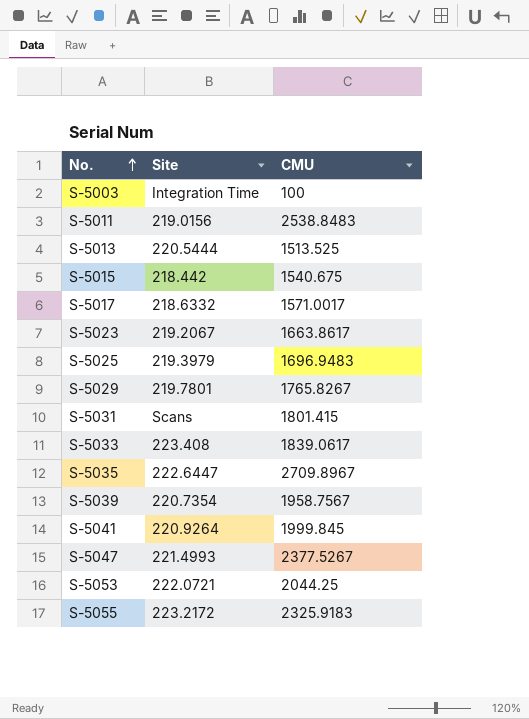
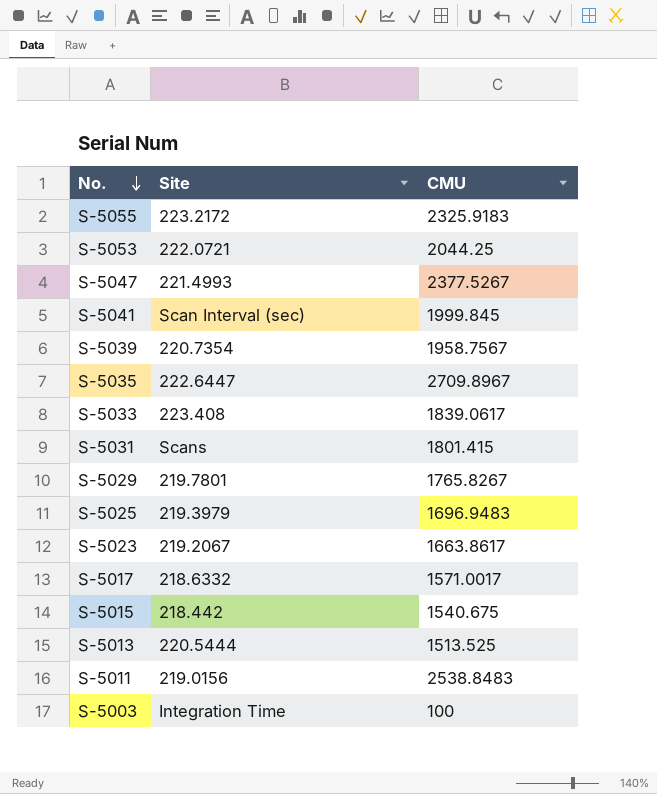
row order: No. ascending -> No. descending
S-5041 | Site: 220.9264 -> Scan Interval (sec)

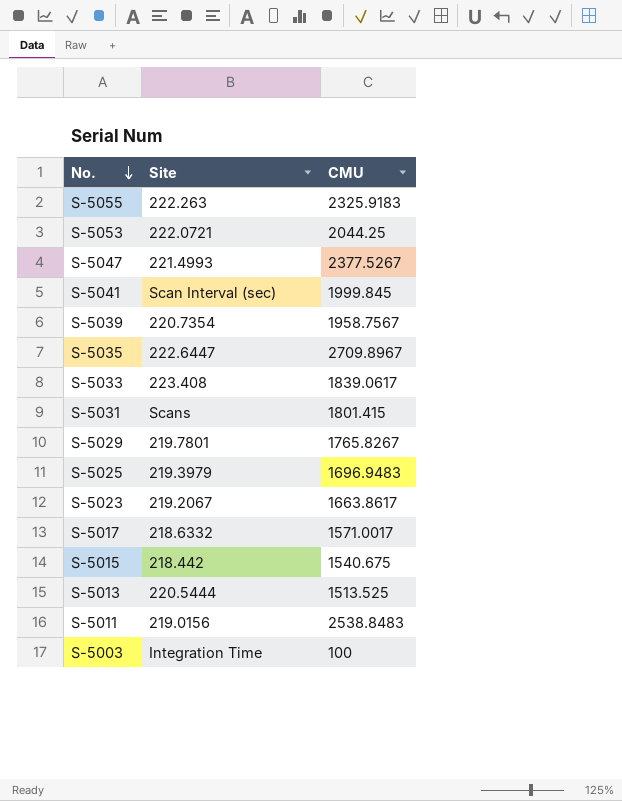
S-5055 | Site: 223.2172 -> 222.263

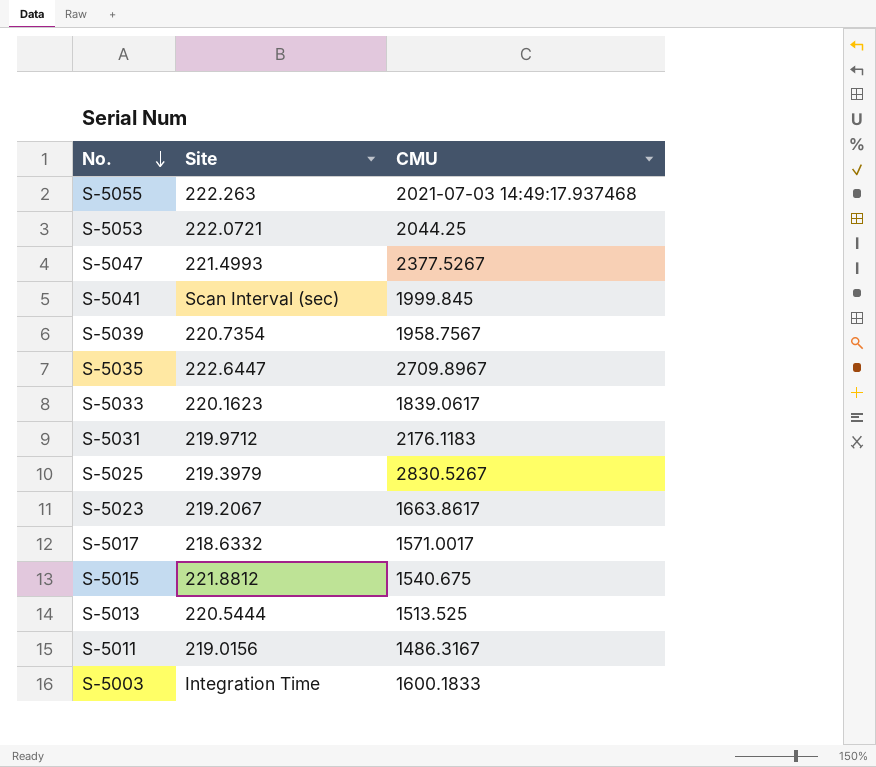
row S-5029: 219.7801 | 1765.8267 -> none
S-5055 | CMU: 2325.9183 -> 2021-07-03 14:49:17.937468
S-5033 | Site: 223.408 -> 220.1623
S-5031 | Site: Scans -> 219.9712
S-5031 | CMU: 1801.415 -> 2176.1183
S-5025 | CMU: 1696.9483 -> 2830.5267
S-5015 | Site: 218.442 -> 221.8812
S-5011 | CMU: 2538.8483 -> 1486.3167
S-5003 | CMU: 100 -> 1600.1833

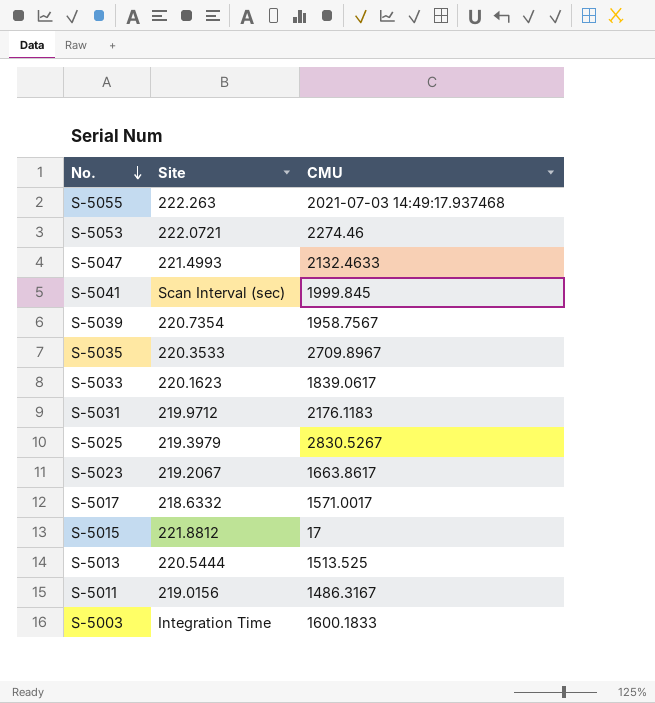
S-5053 | CMU: 2044.25 -> 2274.46
S-5047 | CMU: 2377.5267 -> 2132.4633
S-5035 | Site: 222.6447 -> 220.3533
S-5015 | CMU: 1540.675 -> 17

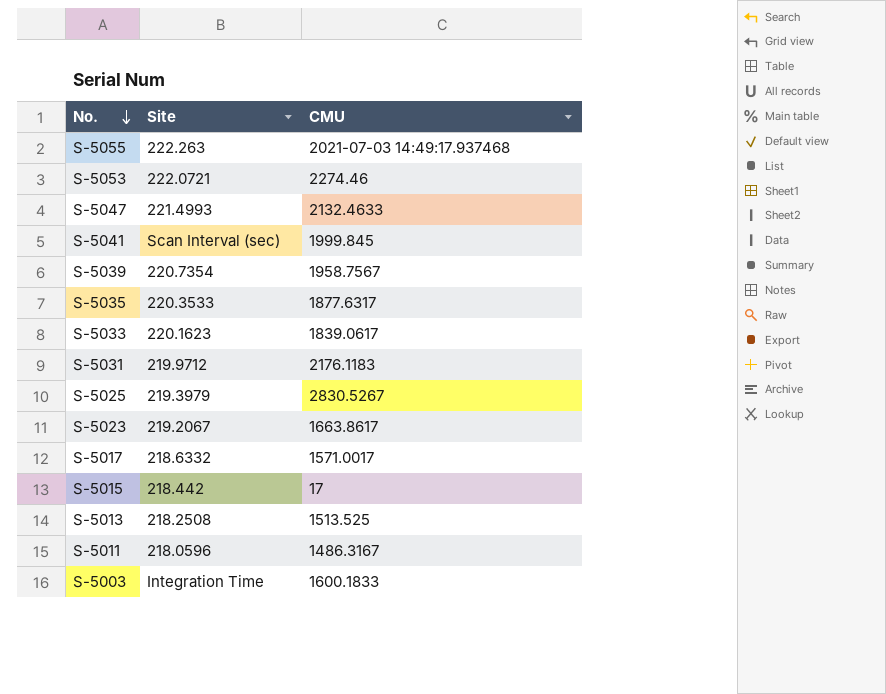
S-5035 | CMU: 2709.8967 -> 1877.6317
S-5015 | Site: 221.8812 -> 218.442
S-5013 | Site: 220.5444 -> 218.2508
S-5011 | Site: 219.0156 -> 218.0596

